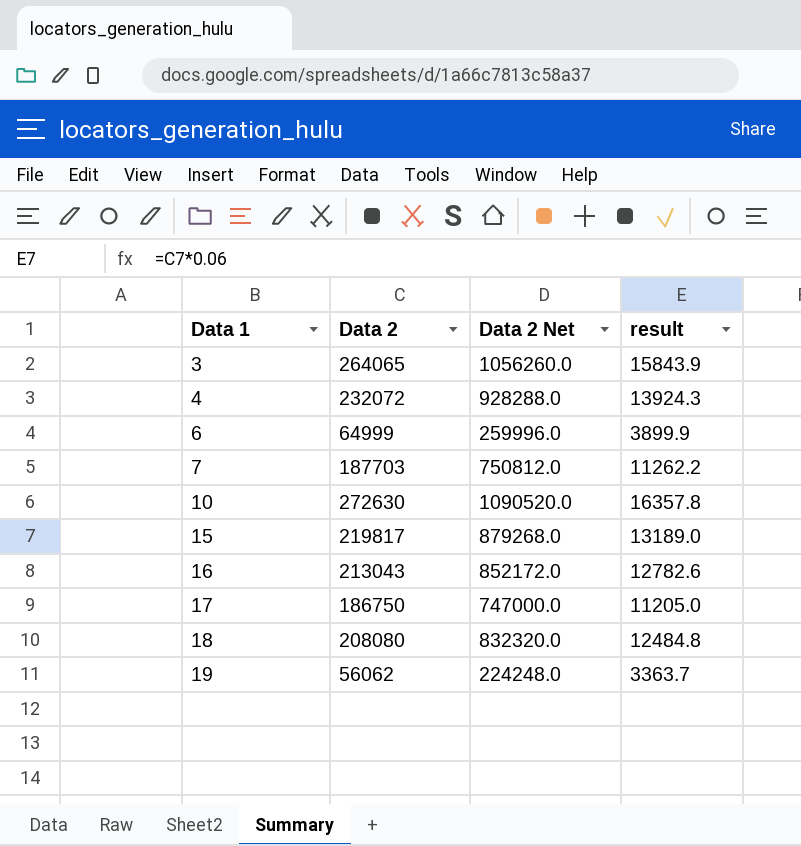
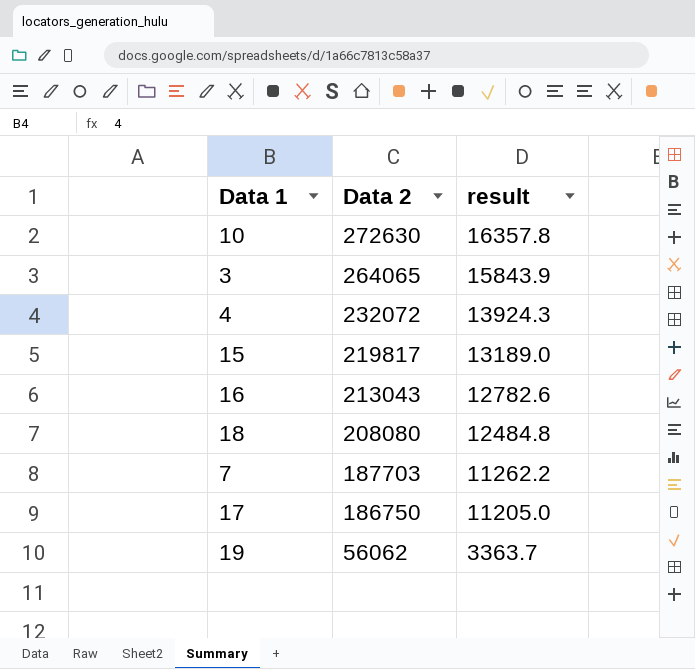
row order: Data 1 ascending -> Data 2 descending
column Data 2 Net | formula: [Data 2] * 4 -> none
row 6: 64999 | 259996.0 | 3899.9 -> none

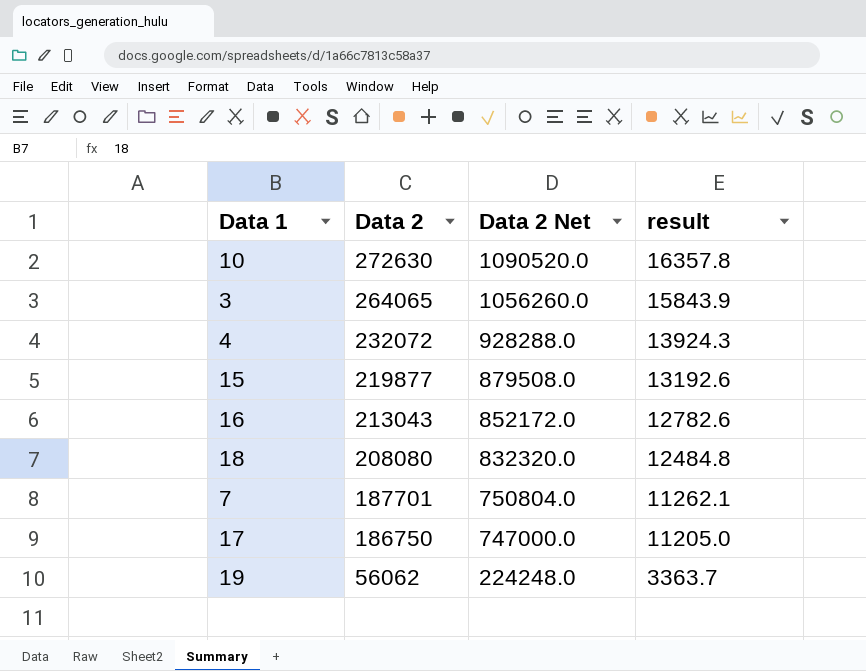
column Data 2 Net | formula: none -> [Data 2] * 4
15 | Data 2: 219817 -> 219877
15 | result: 13189.0 -> 13192.6
7 | Data 2: 187703 -> 187701
7 | result: 11262.2 -> 11262.1

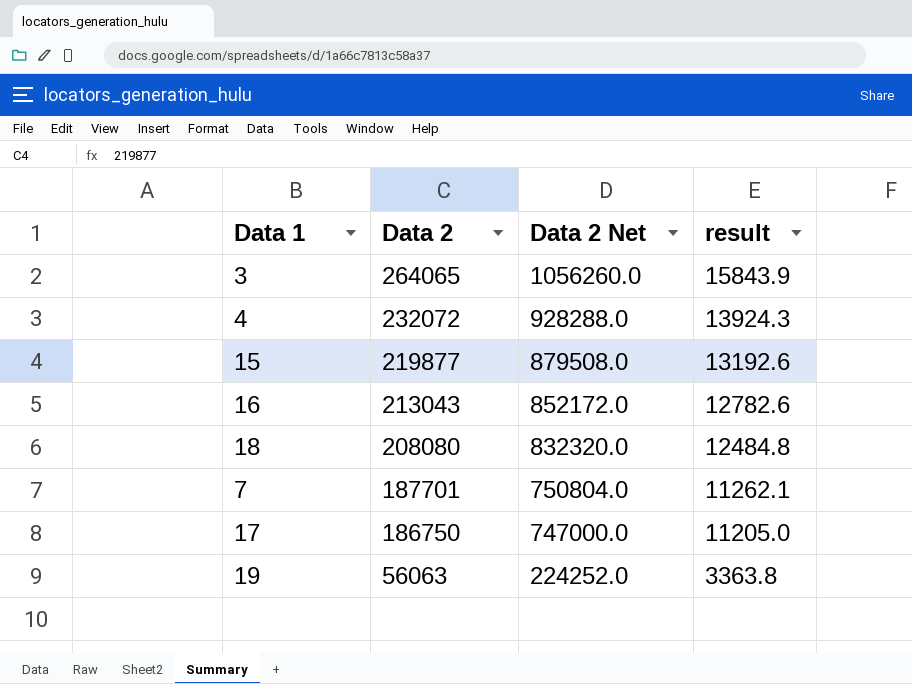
row 10: 272630 | 1090520.0 | 16357.8 -> none
19 | Data 2: 56062 -> 56063
19 | Data 2 Net: 224248.0 -> 224252.0
19 | result: 3363.7 -> 3363.8

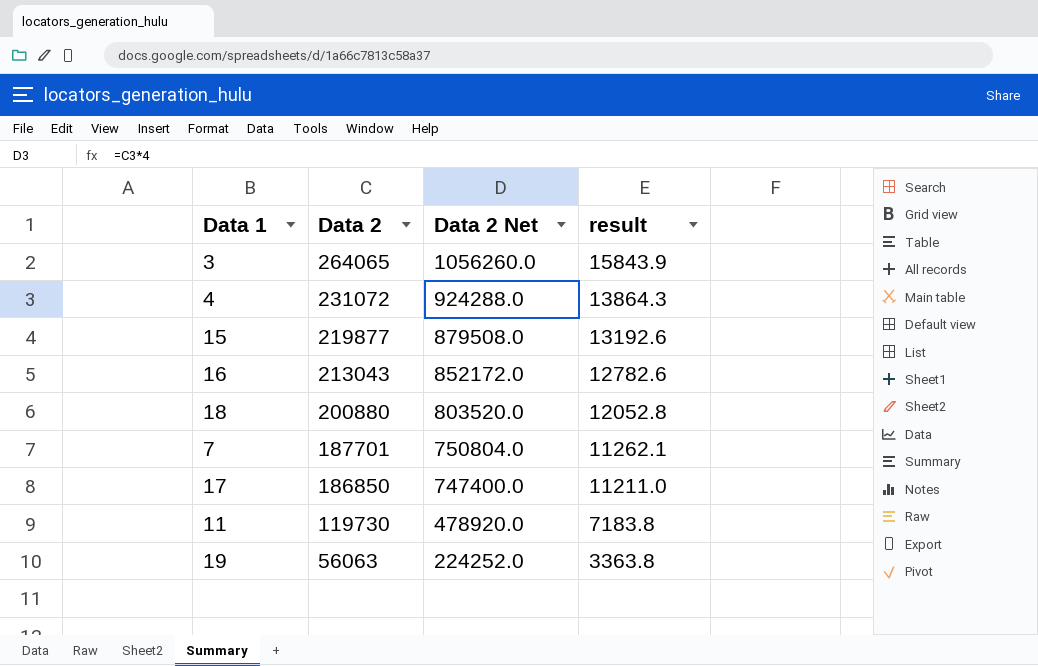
4 | Data 2: 232072 -> 231072
4 | Data 2 Net: 928288.0 -> 924288.0
4 | result: 13924.3 -> 13864.3
18 | Data 2: 208080 -> 200880
18 | Data 2 Net: 832320.0 -> 803520.0
18 | result: 12484.8 -> 12052.8
17 | Data 2: 186750 -> 186850
17 | Data 2 Net: 747000.0 -> 747400.0
17 | result: 11205.0 -> 11211.0
row 11: none -> 119730 | 478920.0 | 7183.8

